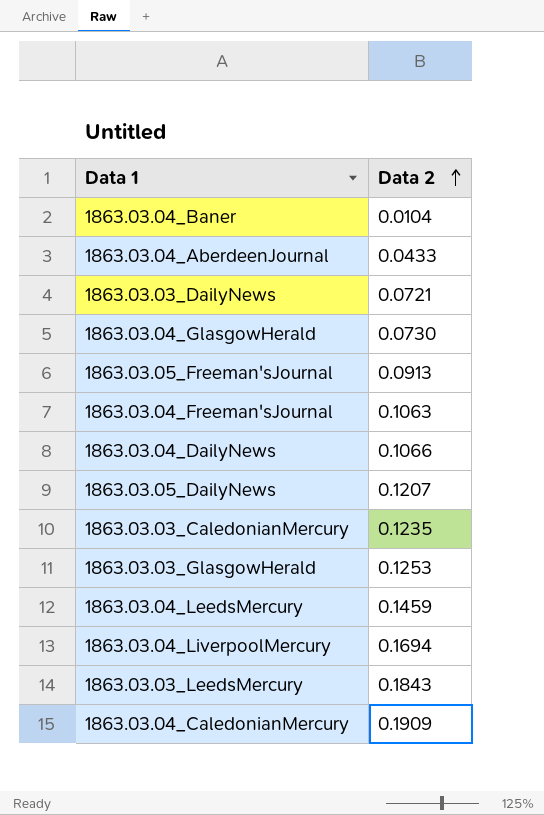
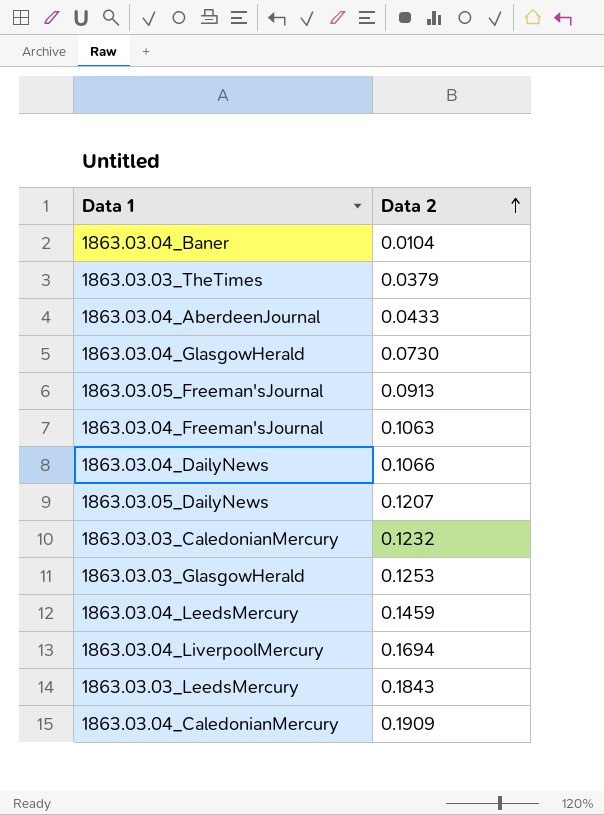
row 1863.03.03_DailyNews: 0.0721 -> none
row 1863.03.03_TheTimes: none -> 0.0379
1863.03.03_CaledonianMercury | Data 2: 0.1235 -> 0.1232

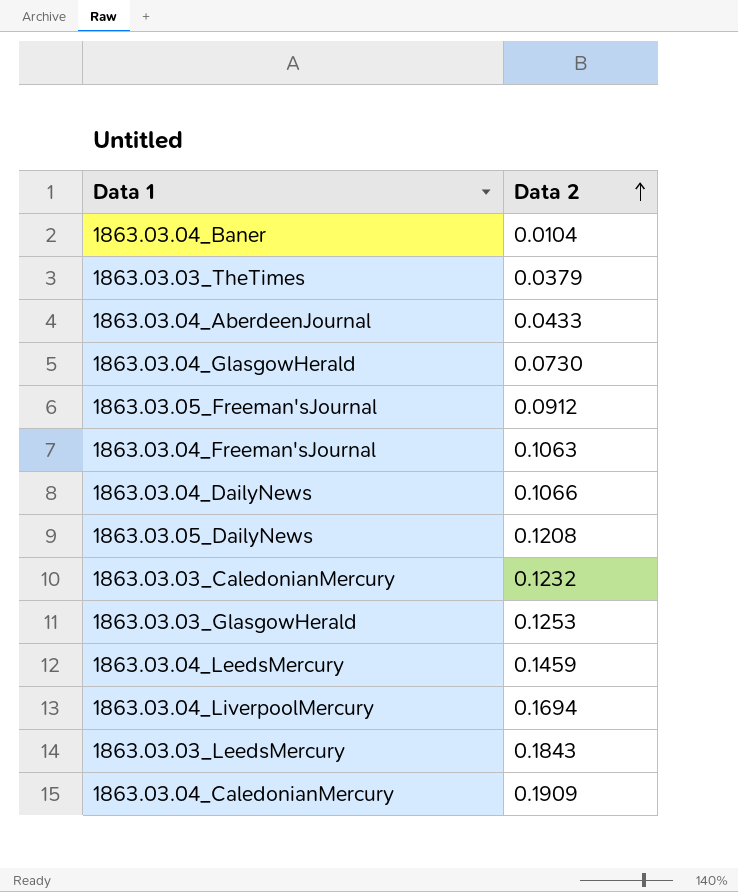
1863.03.05_Freeman'sJournal | Data 2: 0.0913 -> 0.0912
1863.03.05_DailyNews | Data 2: 0.1207 -> 0.1208

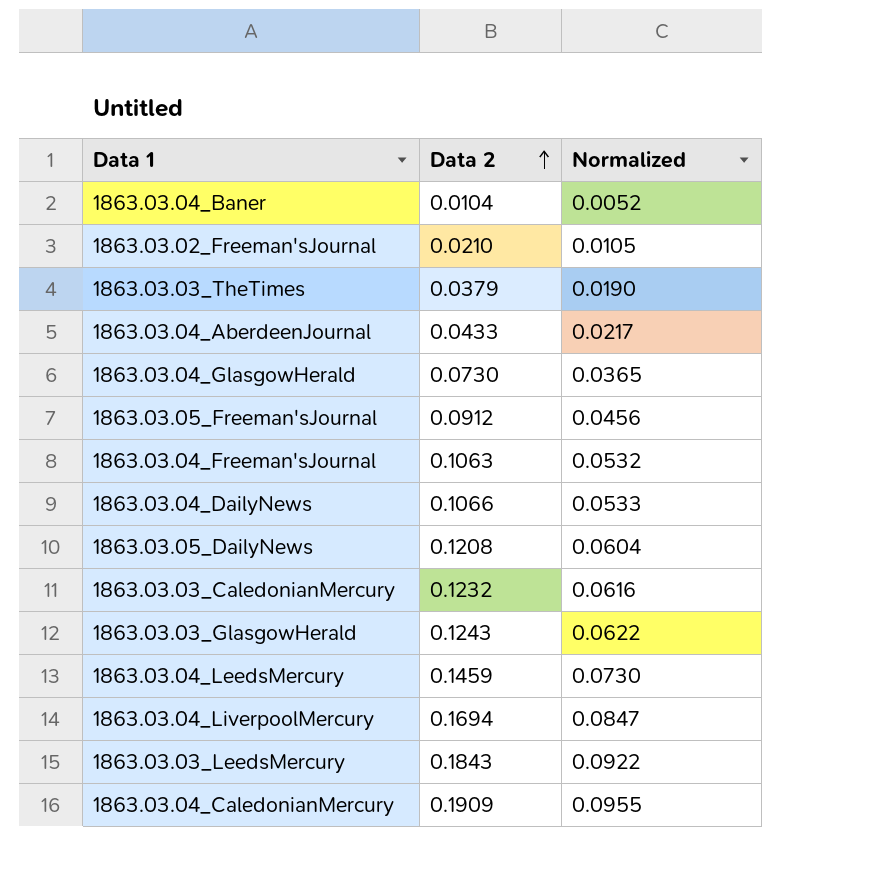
column Normalized | formula: none -> [Data 2] * 0.5
row 1863.03.02_Freeman'sJournal: none -> 0.0210 | 0.0105
1863.03.03_GlasgowHerald | Data 2: 0.1253 -> 0.1243

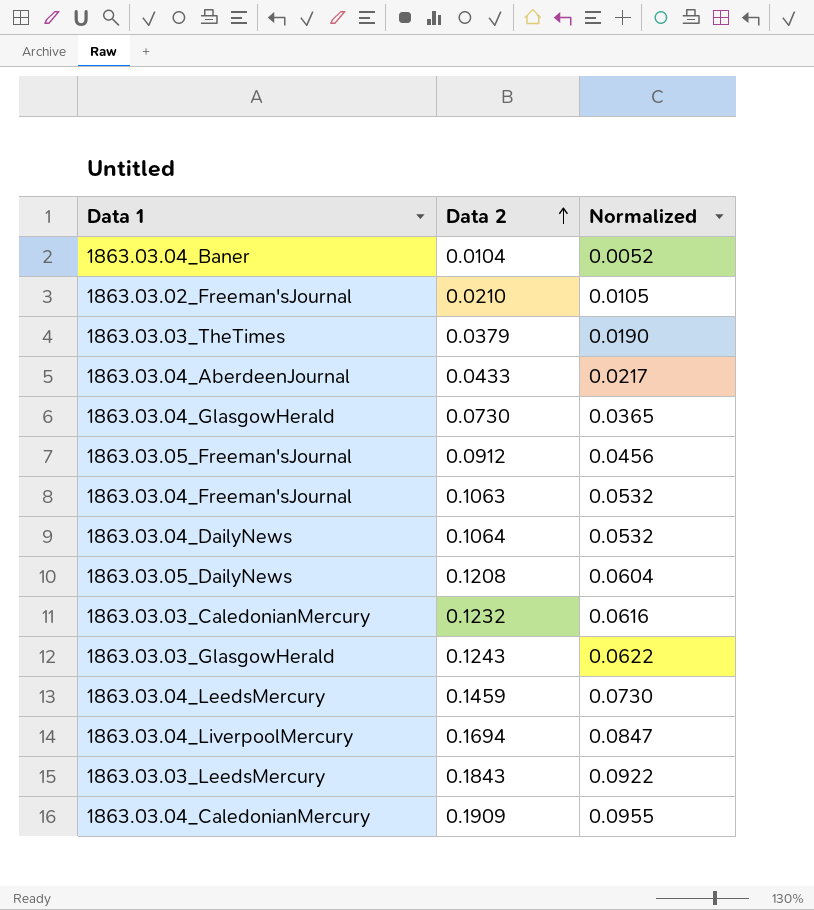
1863.03.04_DailyNews | Data 2: 0.1066 -> 0.1064
1863.03.04_DailyNews | Normalized: 0.0533 -> 0.0532

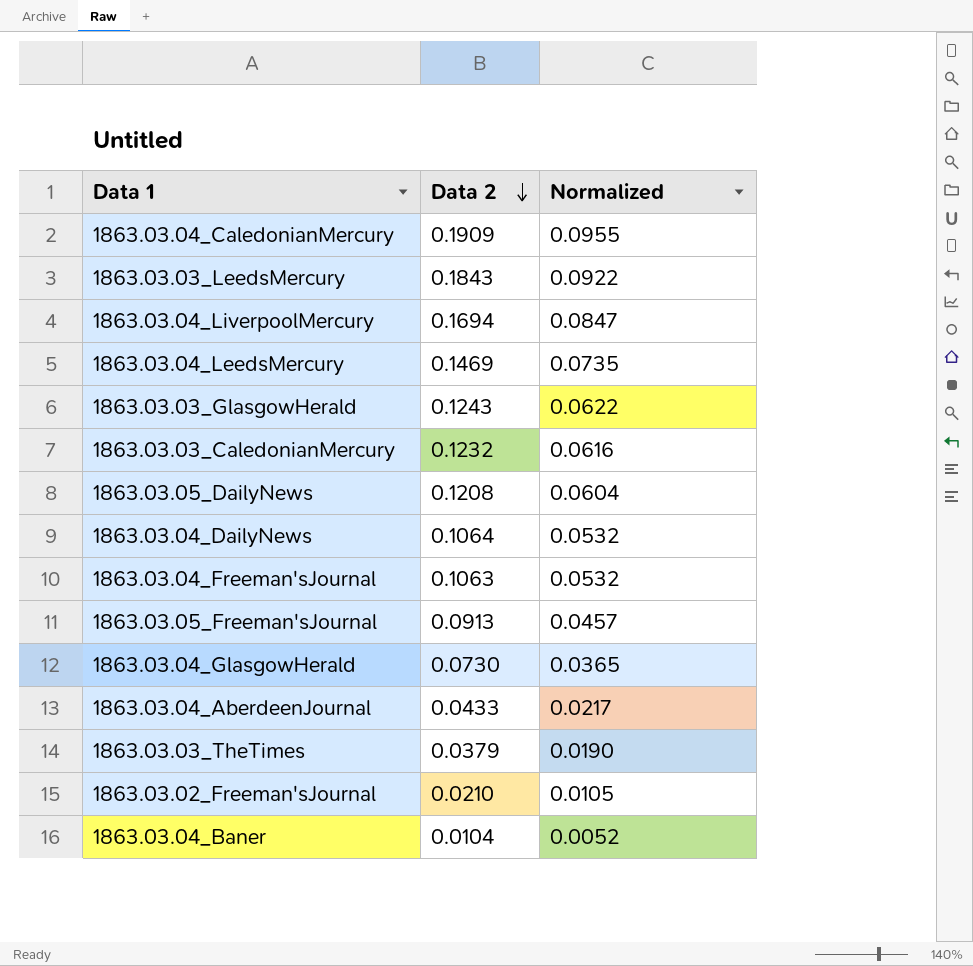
row order: Data 2 ascending -> Data 2 descending
1863.03.04_LeedsMercury | Data 2: 0.1459 -> 0.1469
1863.03.04_LeedsMercury | Normalized: 0.0730 -> 0.0735
1863.03.05_Freeman'sJournal | Data 2: 0.0912 -> 0.0913
1863.03.05_Freeman'sJournal | Normalized: 0.0456 -> 0.0457

